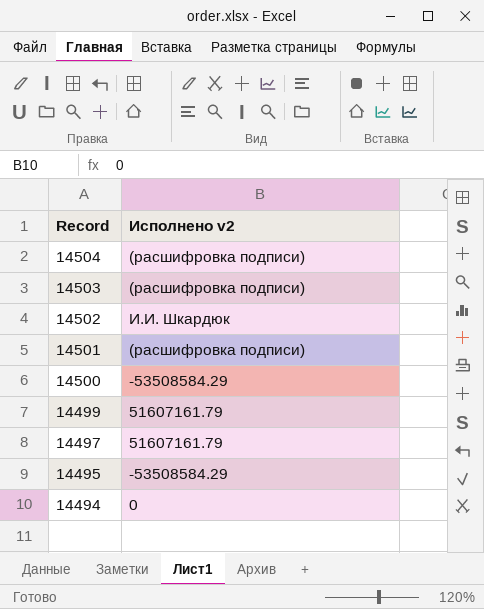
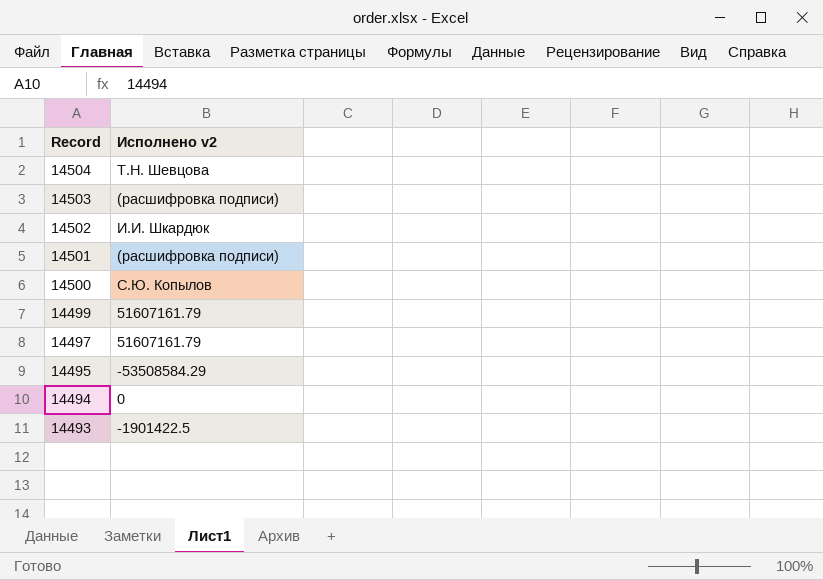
14504 | Исполнено v2: (расшифровка подписи) -> Т.Н. Шевцова
14500 | Исполнено v2: -53508584.29 -> С.Ю. Копылов
row 14493: none -> -1901422.5

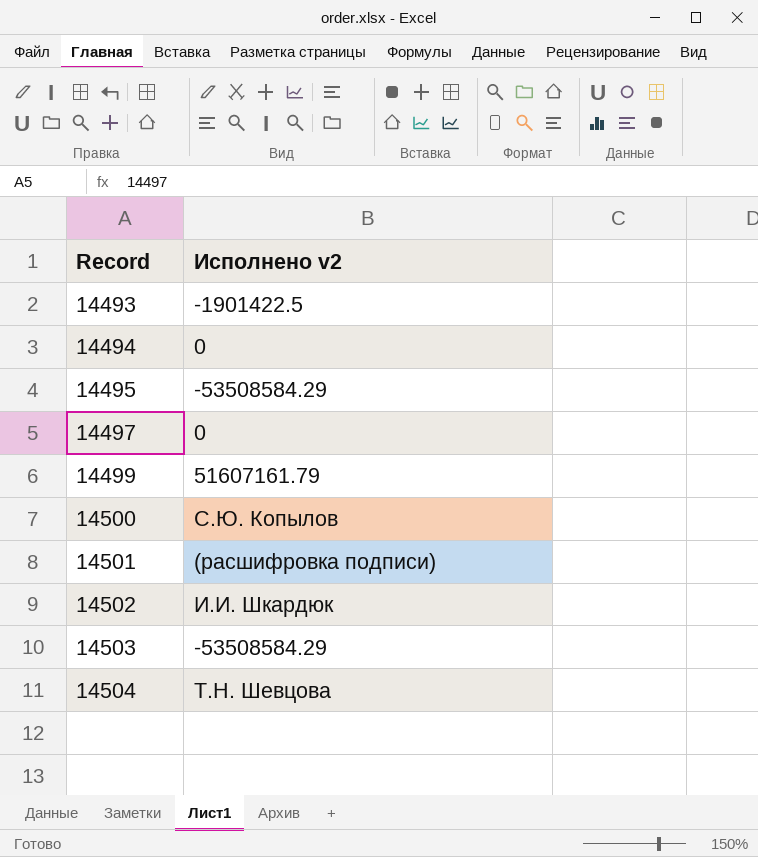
row order: Record descending -> Record ascending
14497 | Исполнено v2: 51607161.79 -> 0
14503 | Исполнено v2: (расшифровка подписи) -> -53508584.29

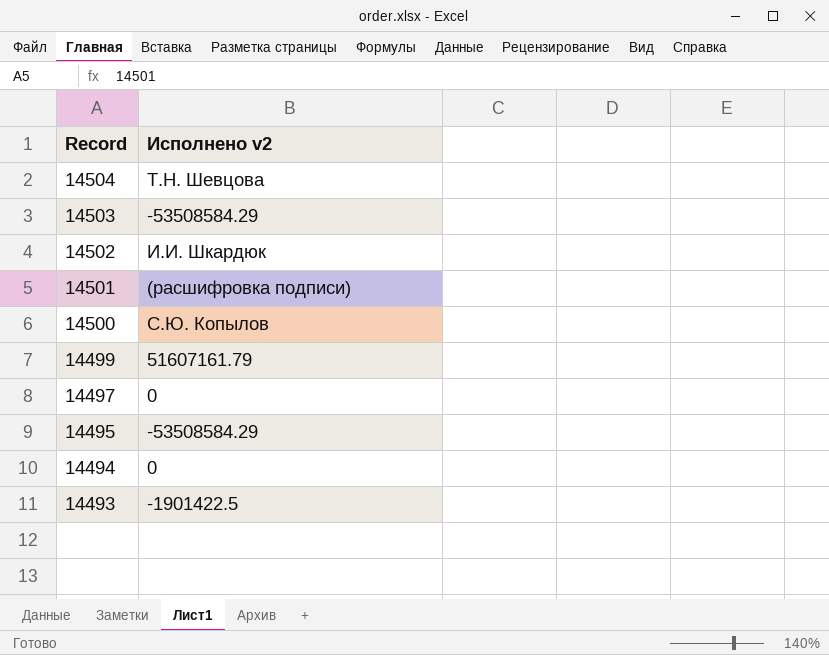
row order: Record ascending -> Record descending

